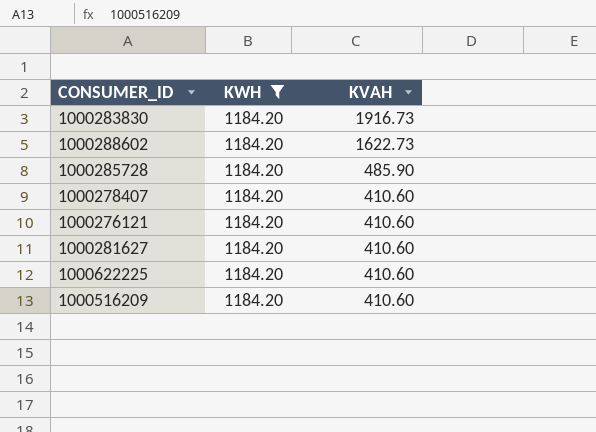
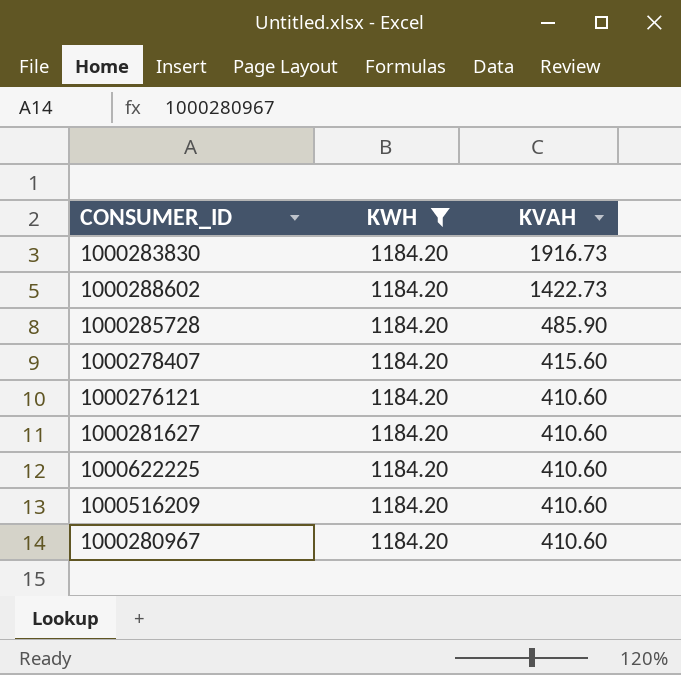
1000288602 | KVAH: 1622.73 -> 1422.73
1000278407 | KVAH: 410.60 -> 415.60
row 1000280967: none -> 1184.20 | 410.60

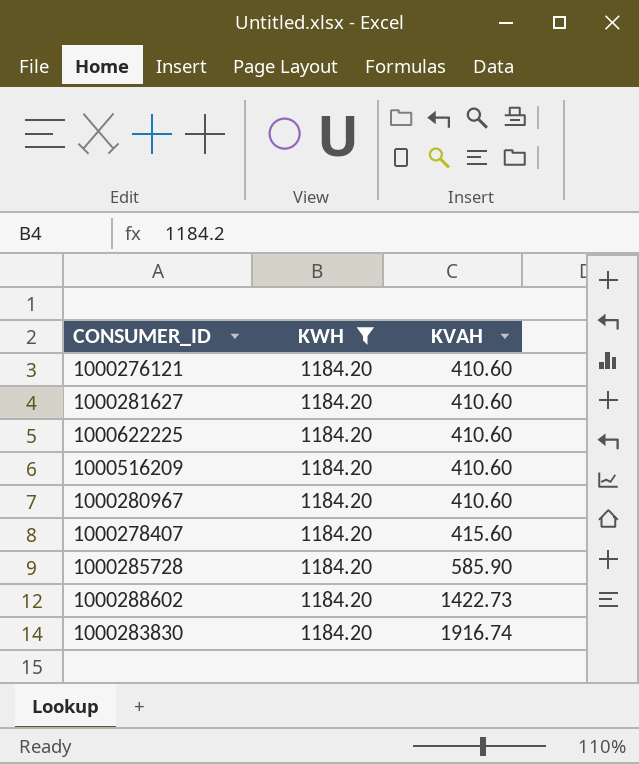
row order: KVAH descending -> KVAH ascending
1000285728 | KVAH: 485.90 -> 585.90
1000283830 | KVAH: 1916.73 -> 1916.74

